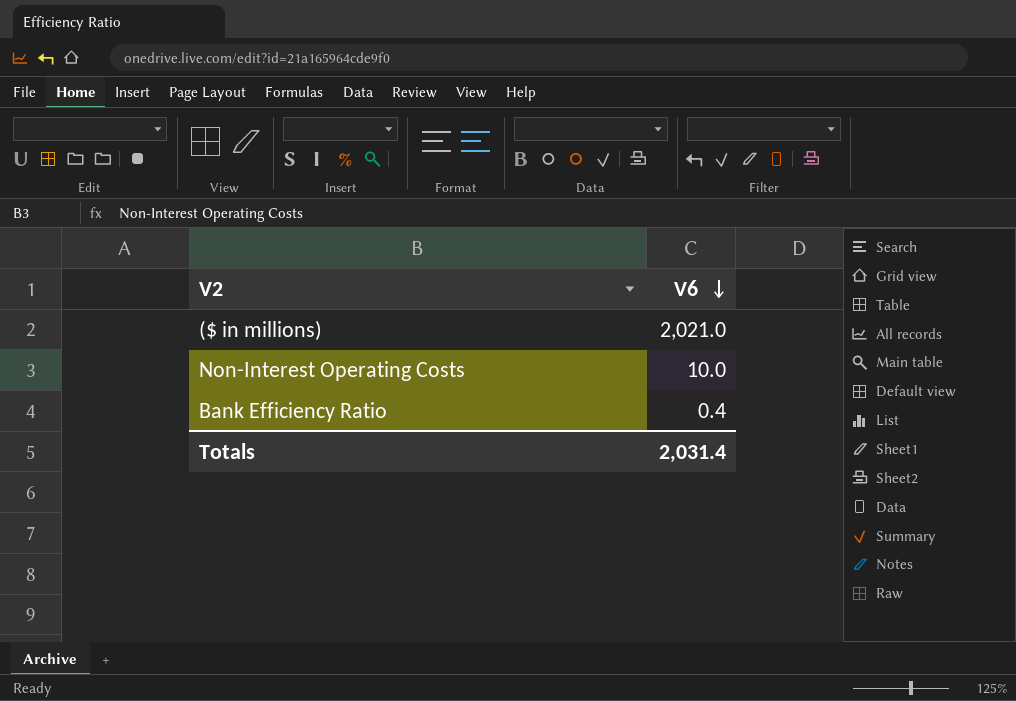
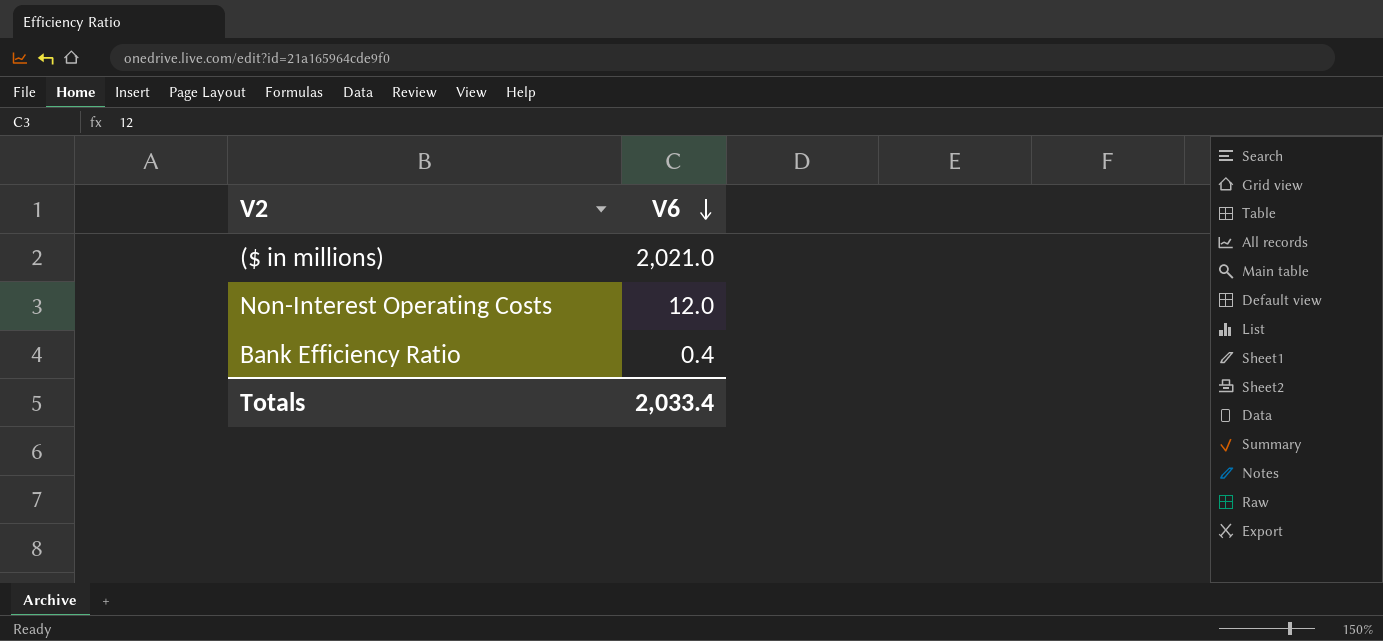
Non-Interest Operating Costs | V6: 10.0 -> 12.0
Totals | V6: 2,031.4 -> 2,033.4

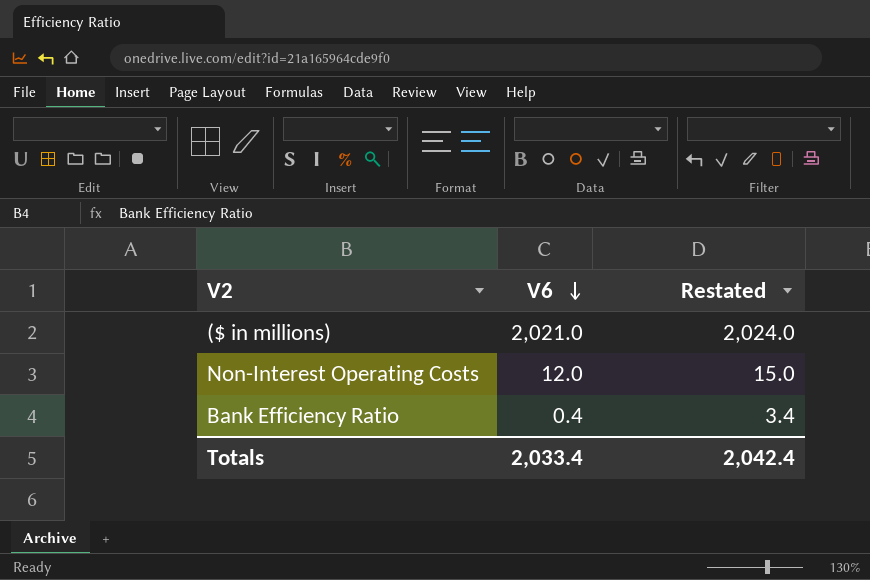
column Restated | formula: none -> [V6] + 3

